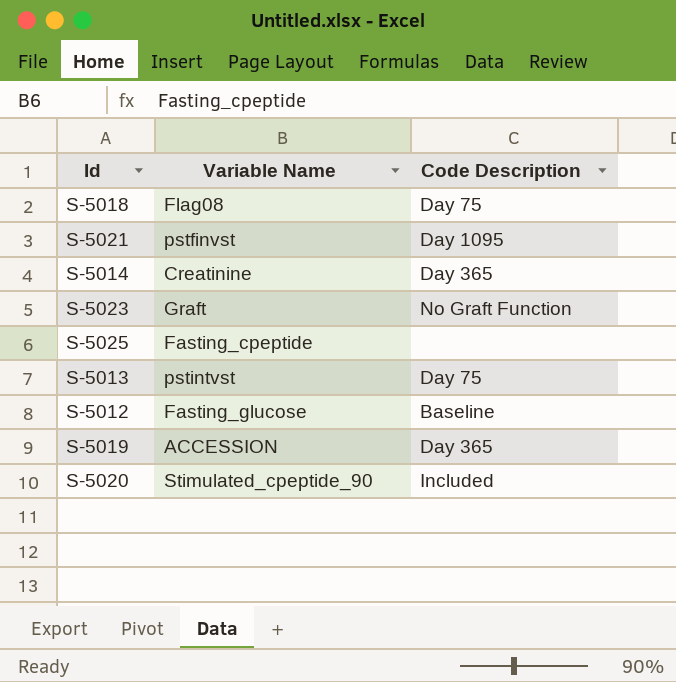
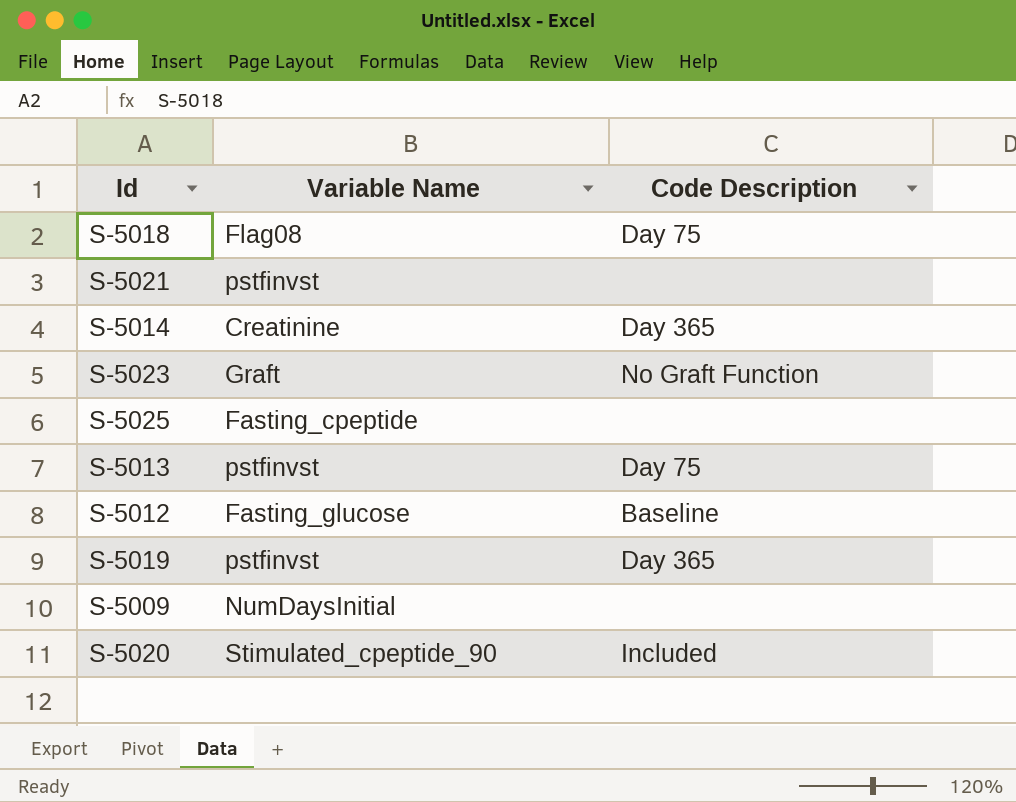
S-5021 | Code Description: Day 1095 -> none
S-5013 | Variable Name: pstintvst -> pstfinvst
S-5019 | Variable Name: ACCESSION -> pstfinvst
row S-5009: none -> NumDaysInitial | none

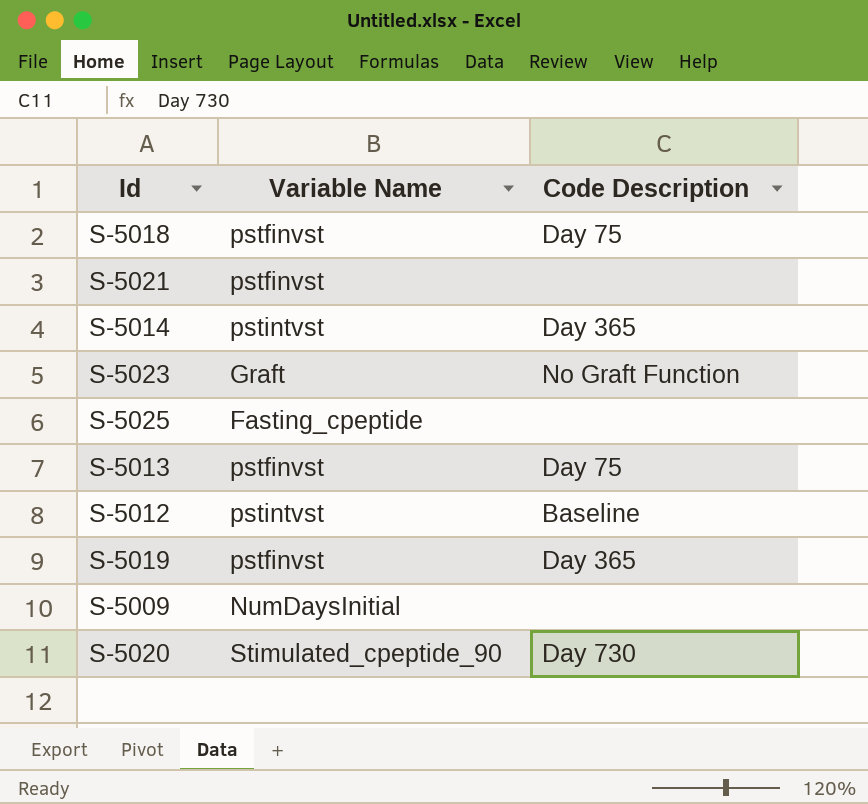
S-5018 | Variable Name: Flag08 -> pstfinvst
S-5014 | Variable Name: Creatinine -> pstintvst
S-5012 | Variable Name: Fasting_glucose -> pstintvst
S-5020 | Code Description: Included -> Day 730

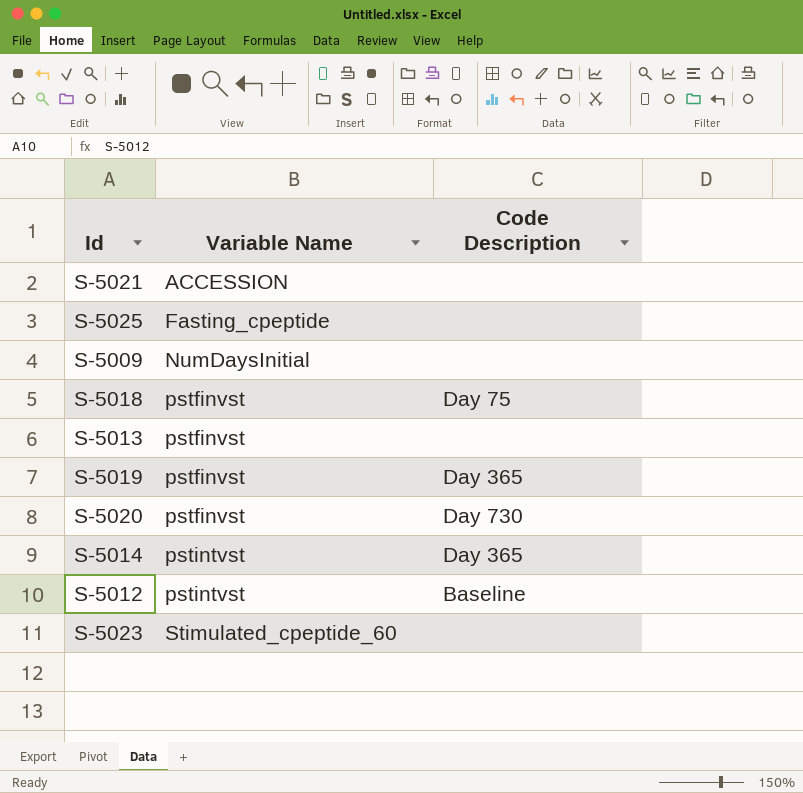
row order: none -> Variable Name ascending
S-5021 | Variable Name: pstfinvst -> ACCESSION
S-5013 | Code Description: Day 75 -> none
S-5020 | Variable Name: Stimulated_cpeptide_90 -> pstfinvst
S-5023 | Variable Name: Graft -> Stimulated_cpeptide_60
S-5023 | Code Description: No Graft Function -> none

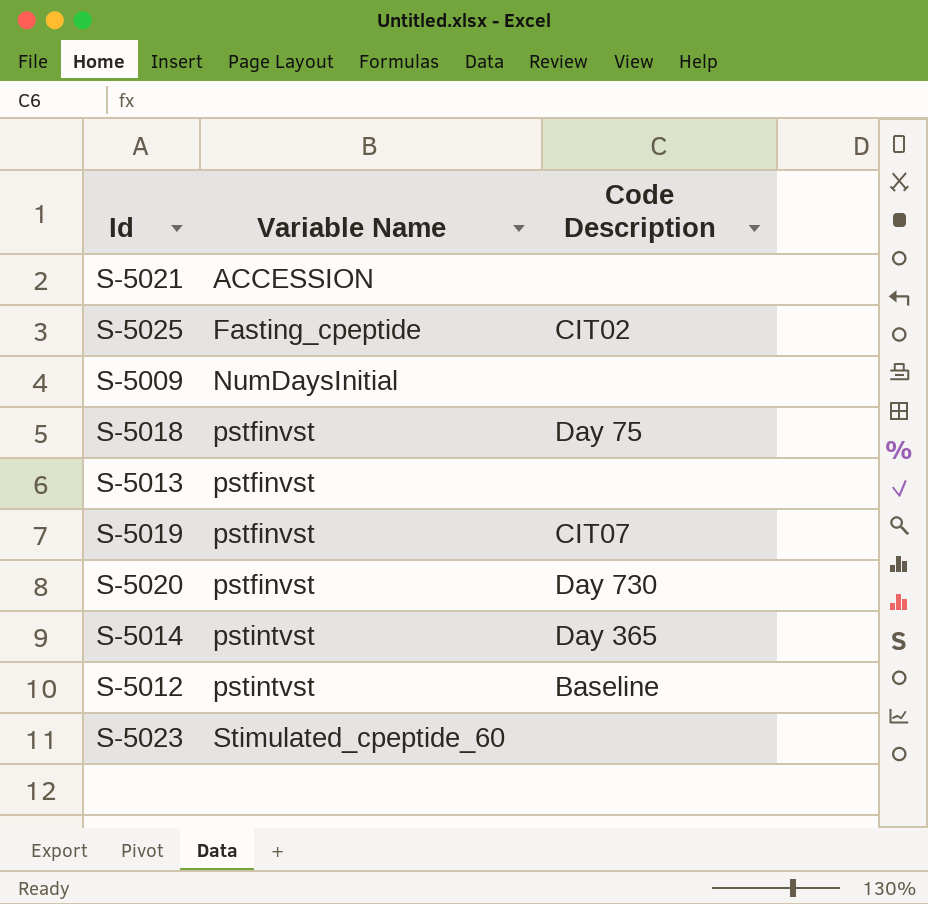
S-5025 | Code Description: none -> CIT02
S-5019 | Code Description: Day 365 -> CIT07

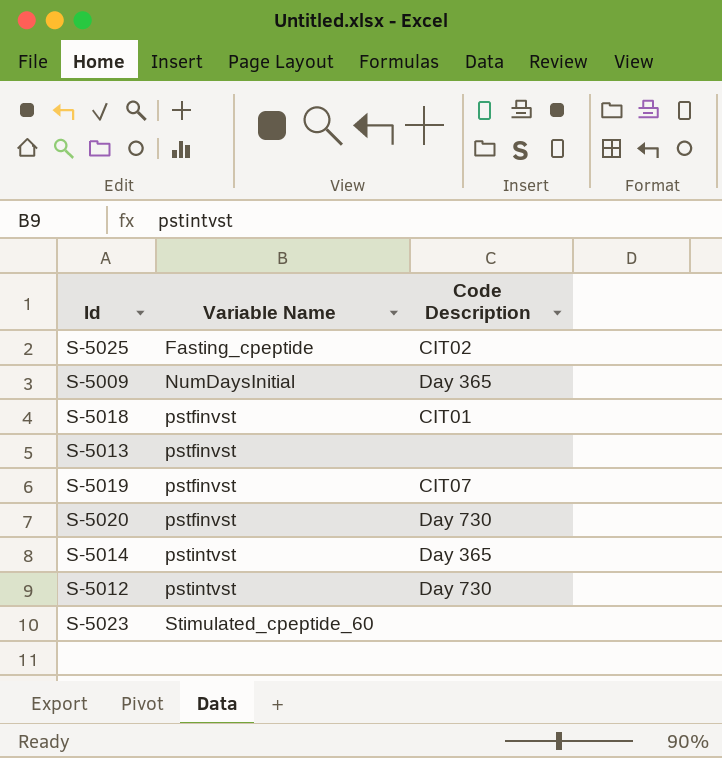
row S-5021: ACCESSION | none -> none
S-5009 | Code Description: none -> Day 365
S-5018 | Code Description: Day 75 -> CIT01
S-5012 | Code Description: Baseline -> Day 730

